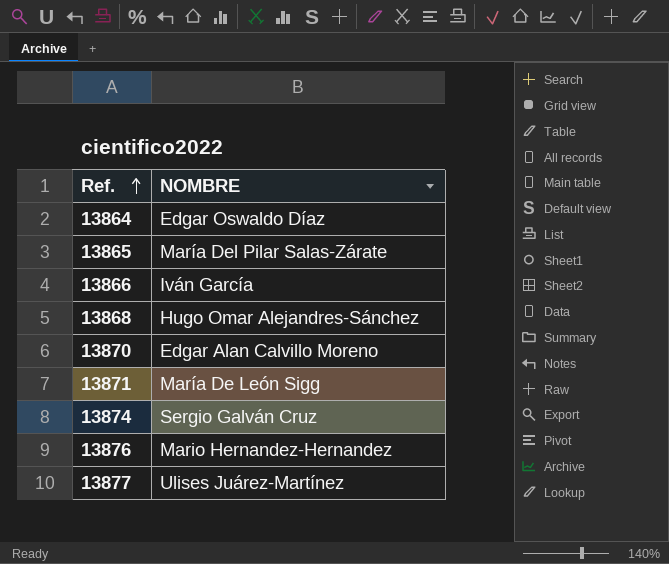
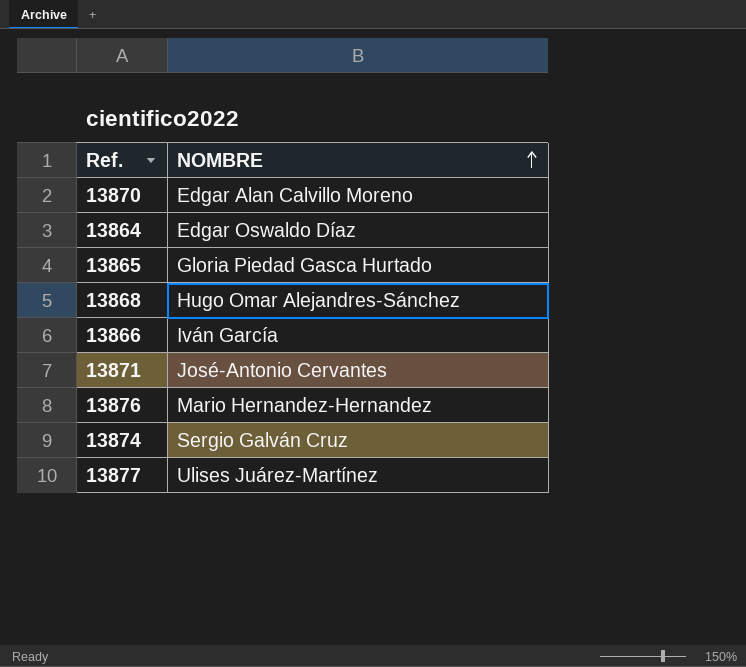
row order: Ref. ascending -> NOMBRE ascending
13865 | NOMBRE: María Del Pilar Salas-Zárate -> Gloria Piedad Gasca Hurtado
13871 | NOMBRE: María De León Sigg -> José-Antonio Cervantes

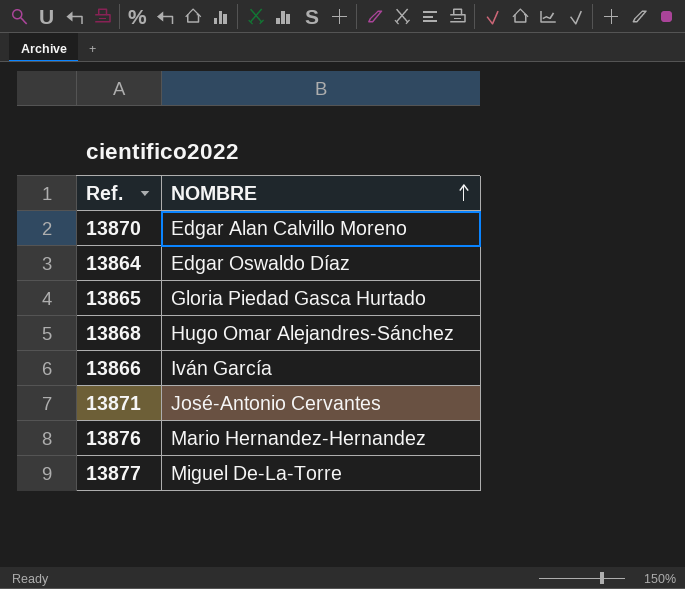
row 13874: Sergio Galván Cruz -> none
13877 | NOMBRE: Ulises Juárez-Martínez -> Miguel De-La-Torre

